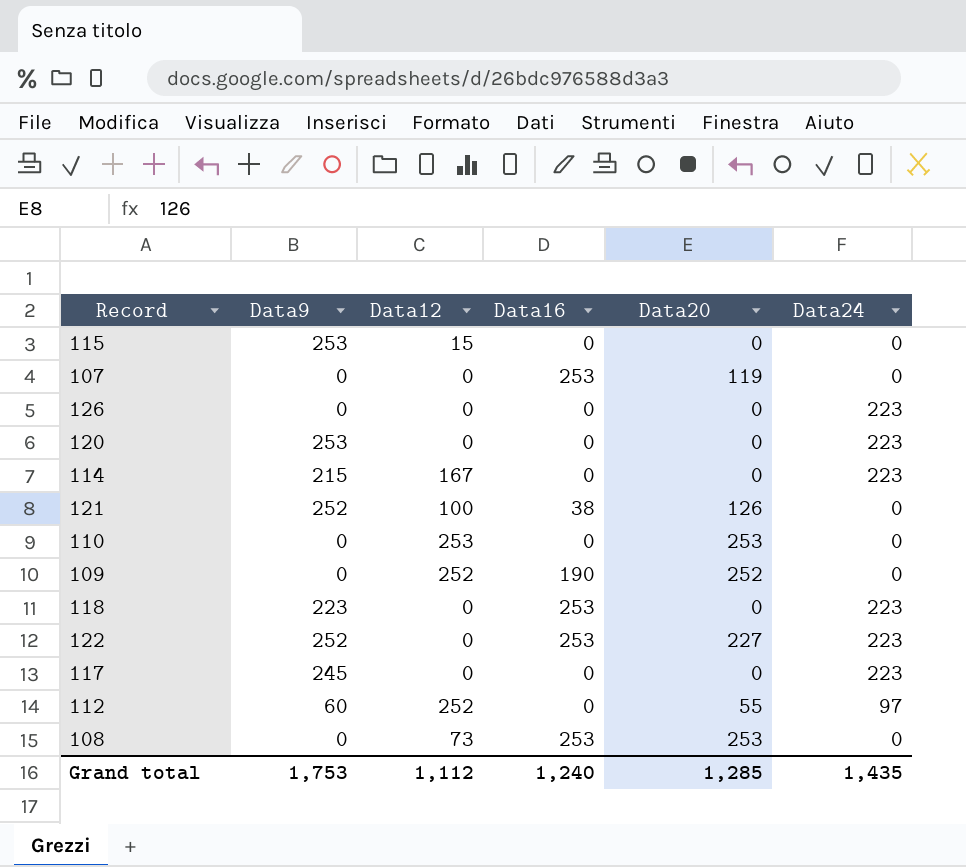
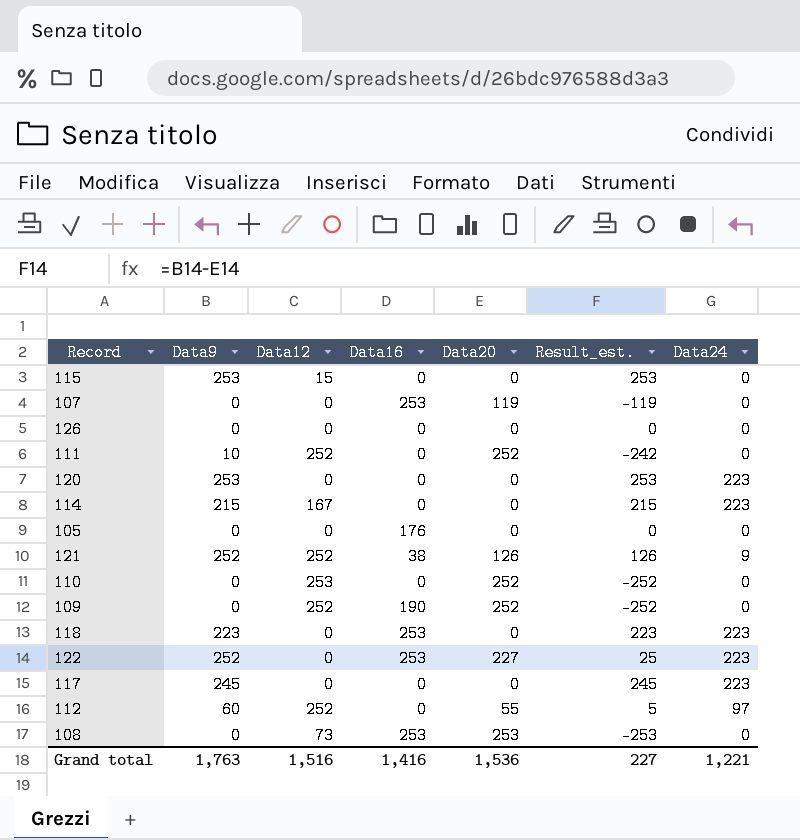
column Result_est. | formula: none -> [Data9] - [Data20]
126 | Data24: 223 -> 0
row 111: none -> 10 | 252 | 0 | 252 | -242 | 0
row 105: none -> 0 | 0 | 176 | 0 | 0 | 0
121 | Data12: 100 -> 252
121 | Data24: 0 -> 9
110 | Data20: 253 -> 252
Grand total | Data9: 1,753 -> 1,763
Grand total | Data12: 1,112 -> 1,516
Grand total | Data16: 1,240 -> 1,416
Grand total | Data20: 1,285 -> 1,536
Grand total | Data24: 1,435 -> 1,221

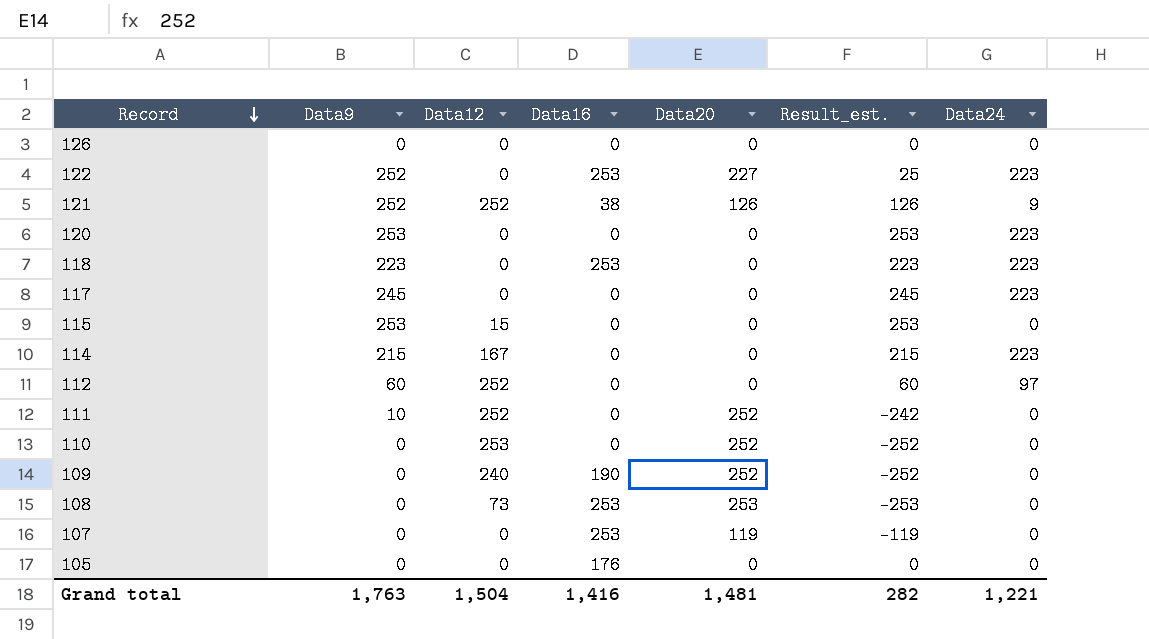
row order: none -> Record descending
112 | Data20: 55 -> 0
112 | Result_est.: 5 -> 60
109 | Data12: 252 -> 240
Grand total | Data12: 1,516 -> 1,504
Grand total | Data20: 1,536 -> 1,481
Grand total | Result_est.: 227 -> 282

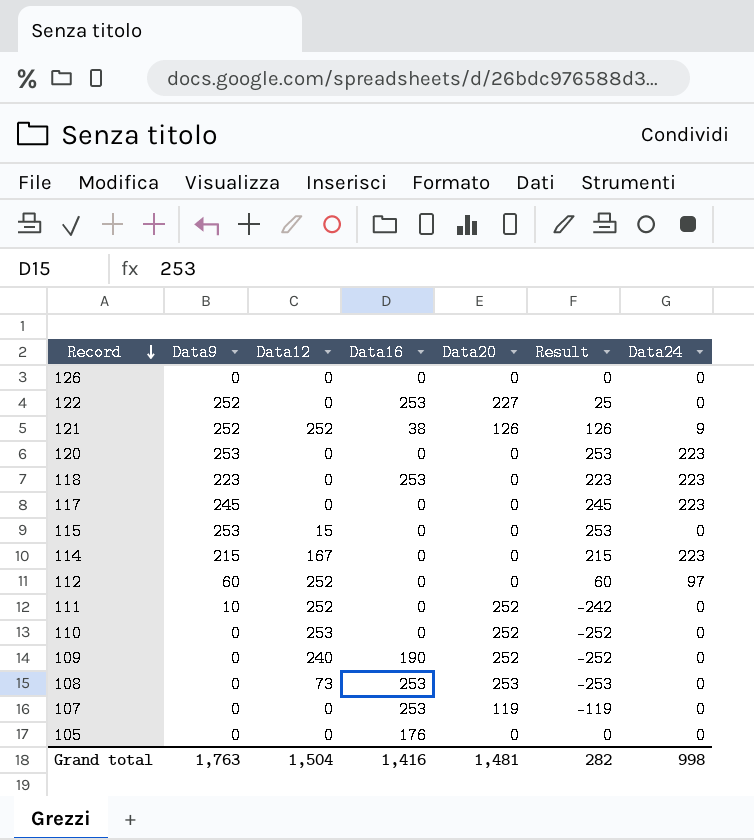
column name: Result_est. -> Result
122 | Data24: 223 -> 0
Grand total | Data24: 1,221 -> 998

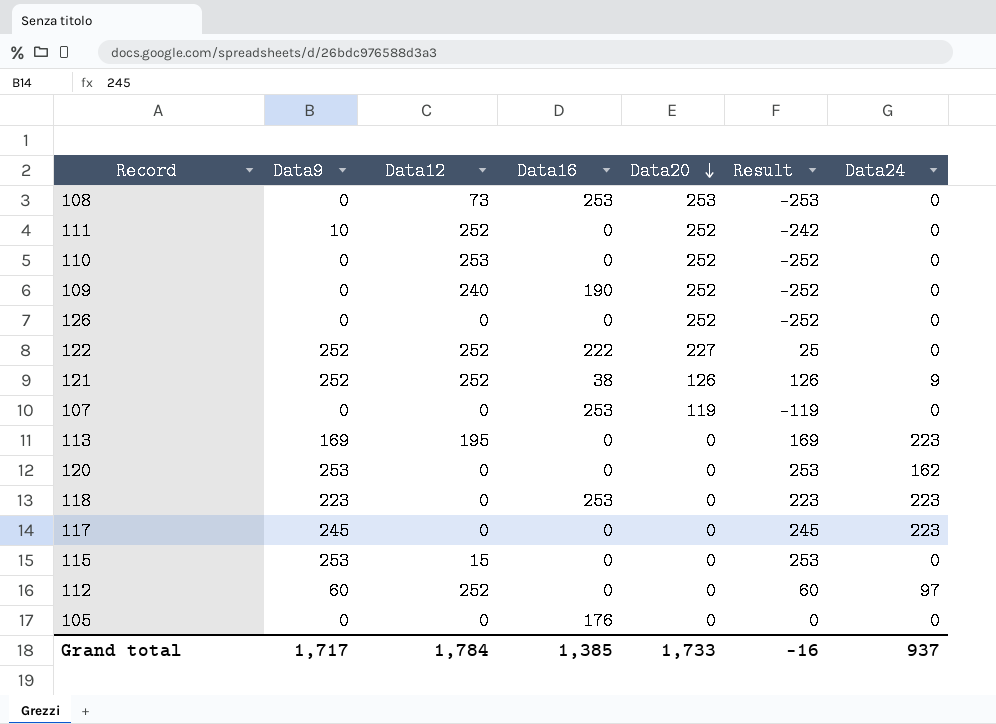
row order: Record descending -> Data20 descending
row 114: 215 | 167 | 0 | 0 | 215 | 223 -> none
126 | Data20: 0 -> 252
126 | Result: 0 -> -252
122 | Data12: 0 -> 252
122 | Data16: 253 -> 222
row 113: none -> 169 | 195 | 0 | 0 | 169 | 223
120 | Data24: 223 -> 162
Grand total | Data9: 1,763 -> 1,717
Grand total | Data12: 1,504 -> 1,784
Grand total | Data16: 1,416 -> 1,385
Grand total | Data20: 1,481 -> 1,733
Grand total | Result: 282 -> -16
Grand total | Data24: 998 -> 937

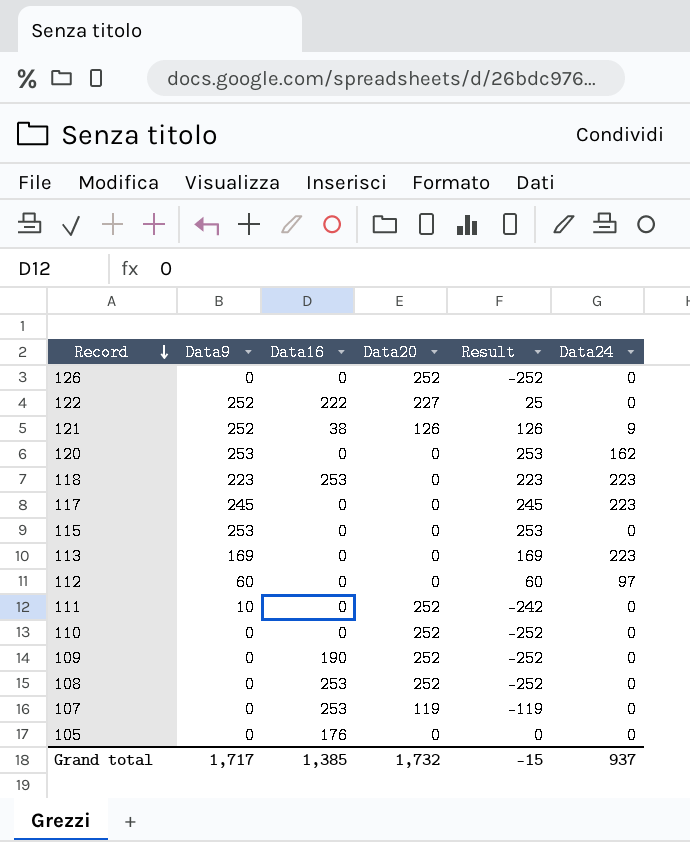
row order: Data20 descending -> Record descending
column Data12 | position: 3 -> none
108 | Data20: 253 -> 252
108 | Result: -253 -> -252
Grand total | Data20: 1,733 -> 1,732
Grand total | Result: -16 -> -15

